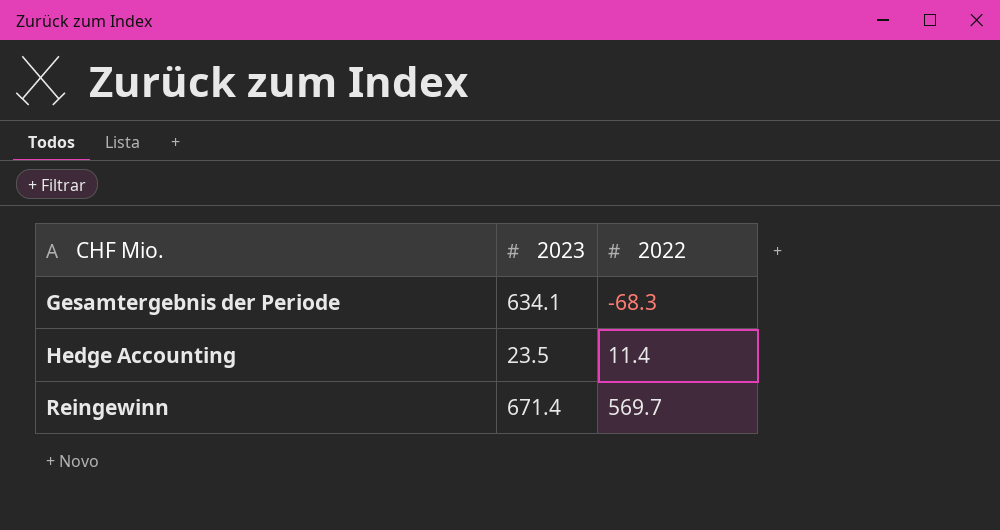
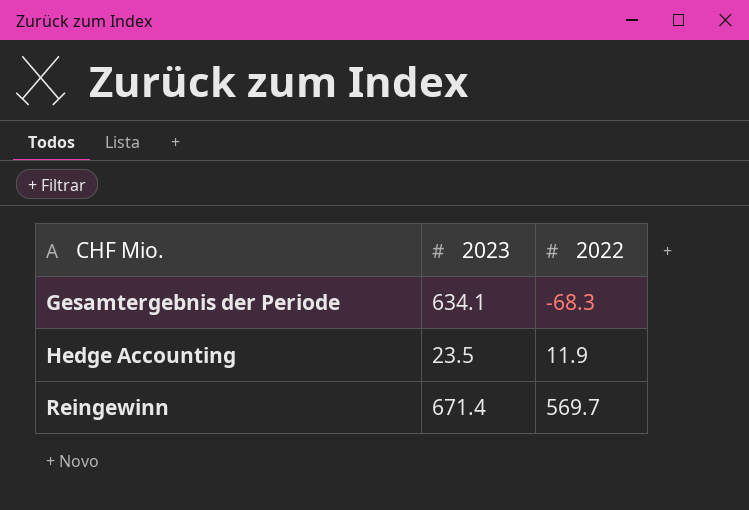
Hedge Accounting | 2022: 11.4 -> 11.9

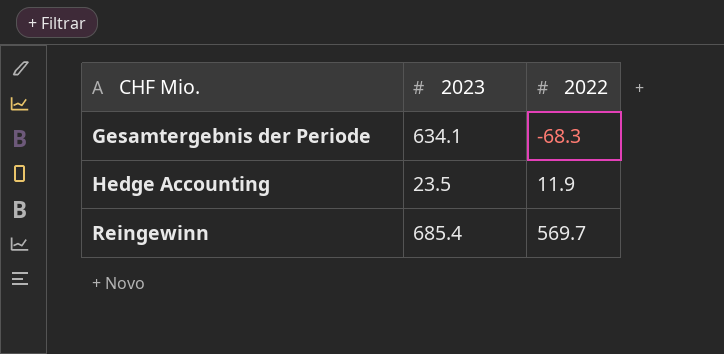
Reingewinn | 2023: 671.4 -> 685.4

